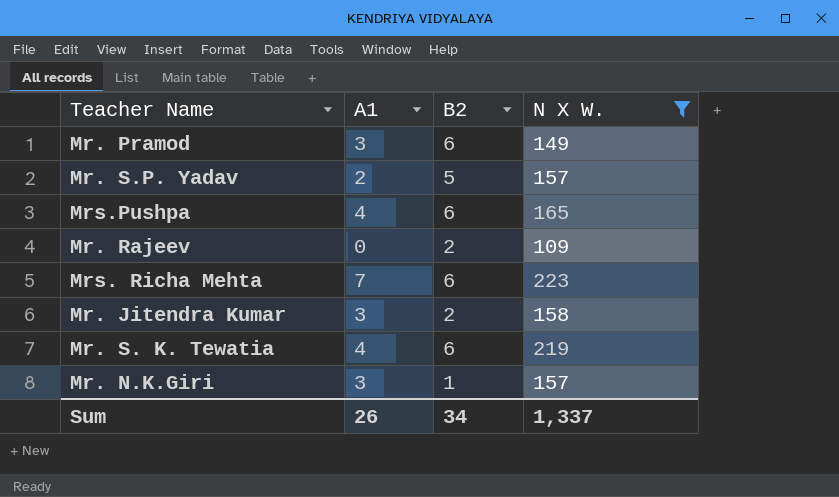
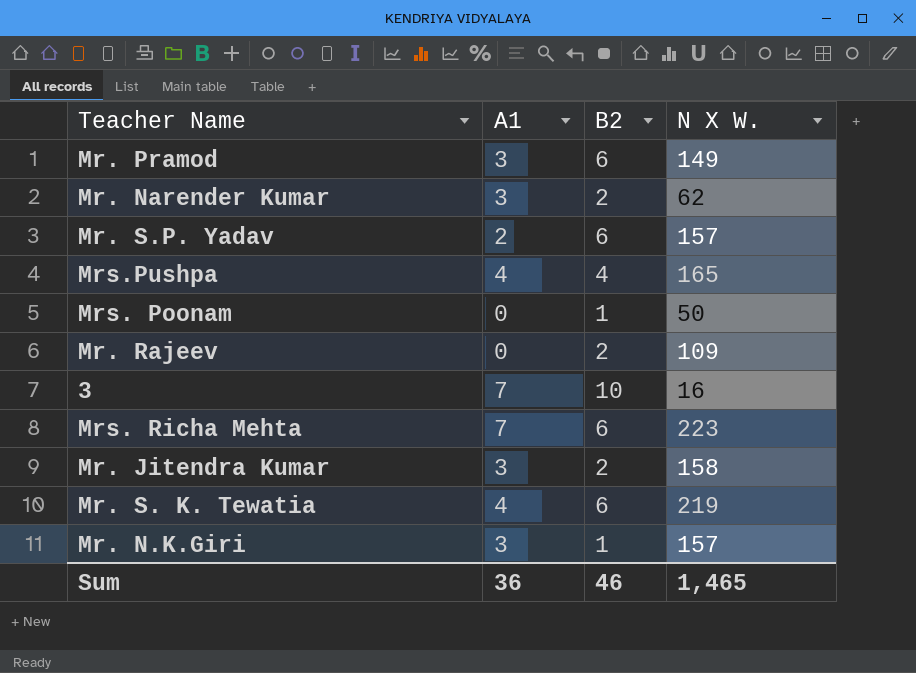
filter: N X W. >= 109 -> none
Mr. S.P. Yadav | B2: 5 -> 6
Mrs.Pushpa | B2: 6 -> 4
Sum | A1: 26 -> 36
Sum | B2: 34 -> 46
Sum | N X W.: 1,337 -> 1,465

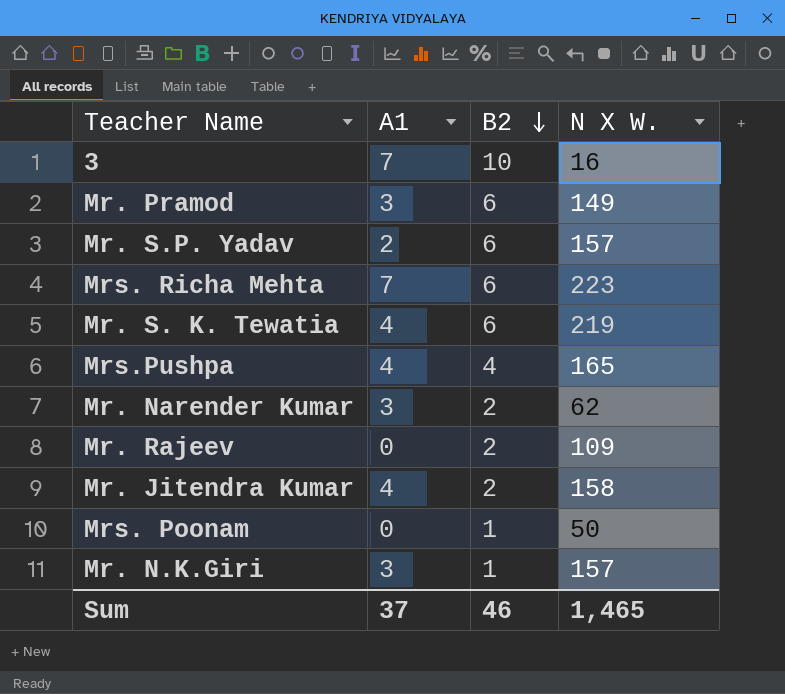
row order: none -> B2 descending
Mr. Jitendra Kumar | A1: 3 -> 4
Sum | A1: 36 -> 37

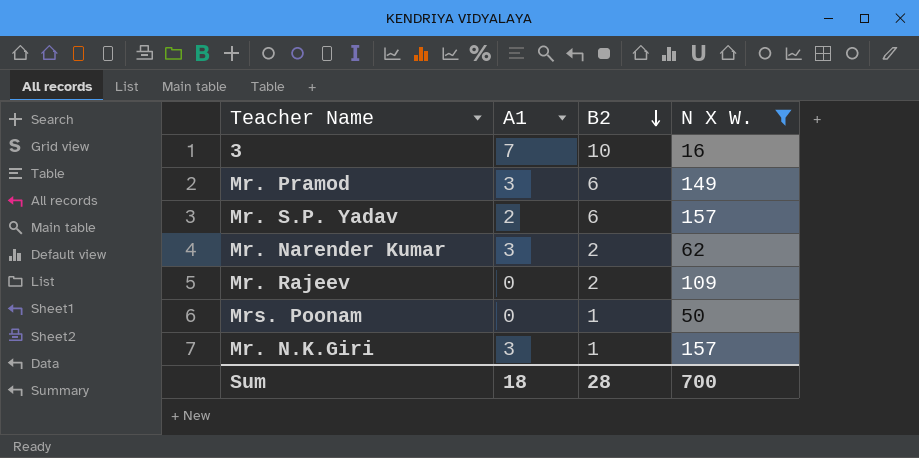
filter: none -> N X W. <= 157
Sum | A1: 37 -> 18
Sum | B2: 46 -> 28
Sum | N X W.: 1,465 -> 700

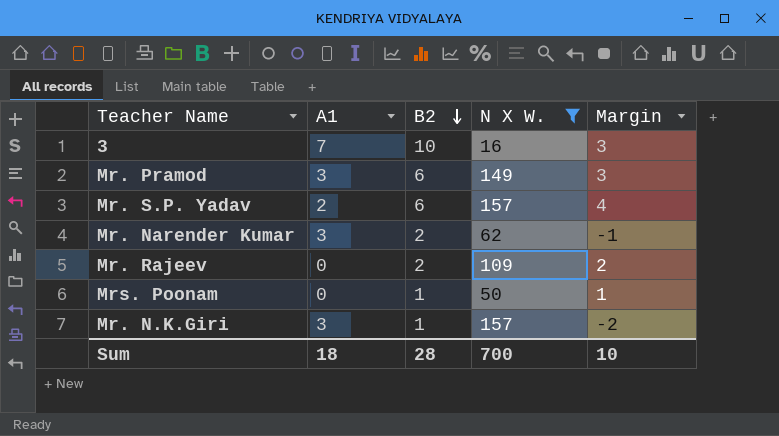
column Margin | formula: none -> [B2] - [A1]

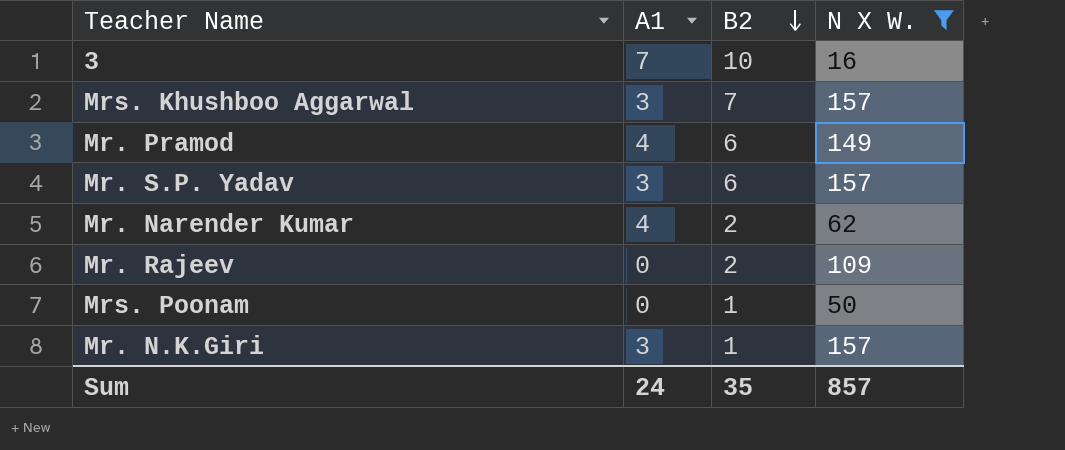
column Margin | formula: [B2] - [A1] -> none
row Mrs. Khushboo Aggarwal: none -> 3 | 7 | 157
Mr. Pramod | A1: 3 -> 4
Mr. S.P. Yadav | A1: 2 -> 3
Mr. Narender Kumar | A1: 3 -> 4
Sum | A1: 18 -> 24
Sum | B2: 28 -> 35
Sum | N X W.: 700 -> 857

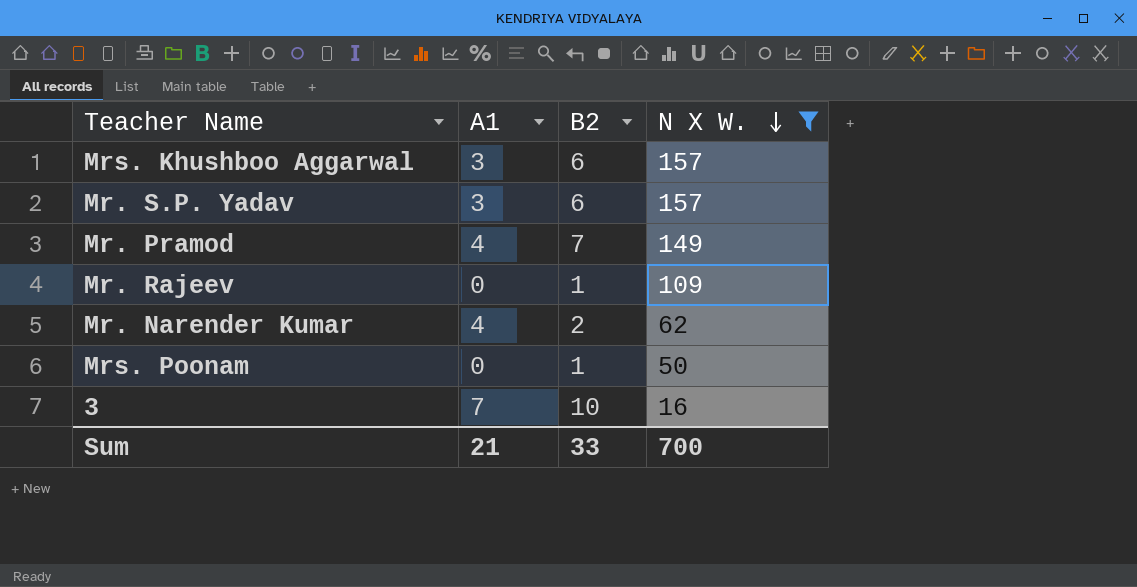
row order: B2 descending -> N X W. descending
row Mr. N.K.Giri: 3 | 1 | 157 -> none
Mrs. Khushboo Aggarwal | B2: 7 -> 6
Mr. Pramod | B2: 6 -> 7
Mr. Rajeev | B2: 2 -> 1
Sum | A1: 24 -> 21
Sum | B2: 35 -> 33
Sum | N X W.: 857 -> 700

